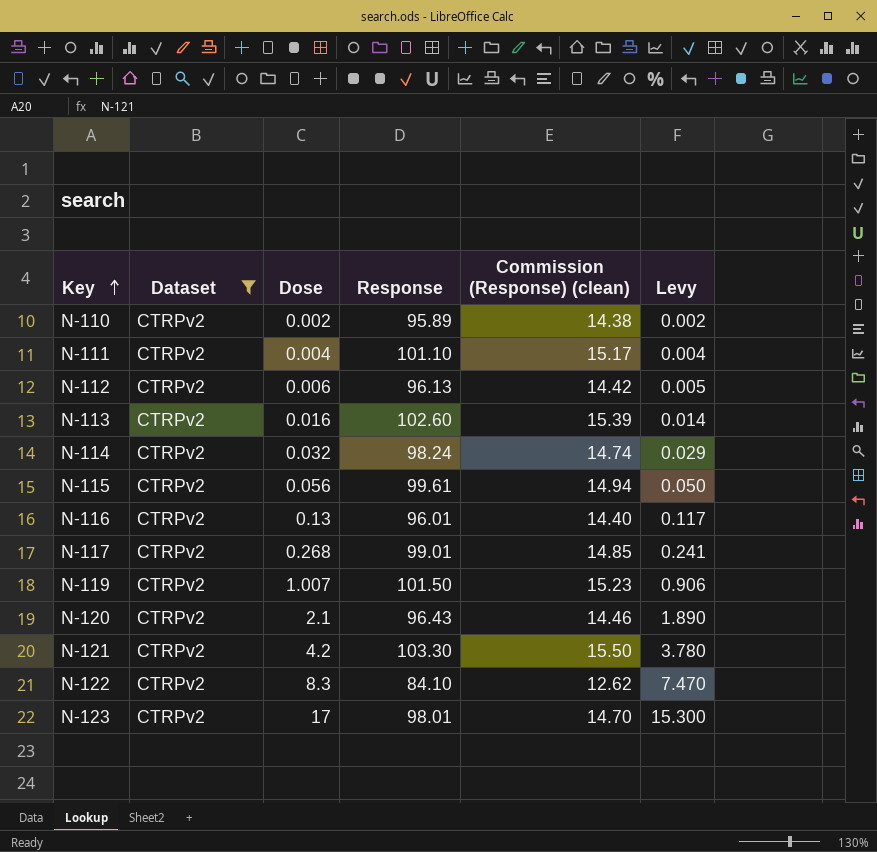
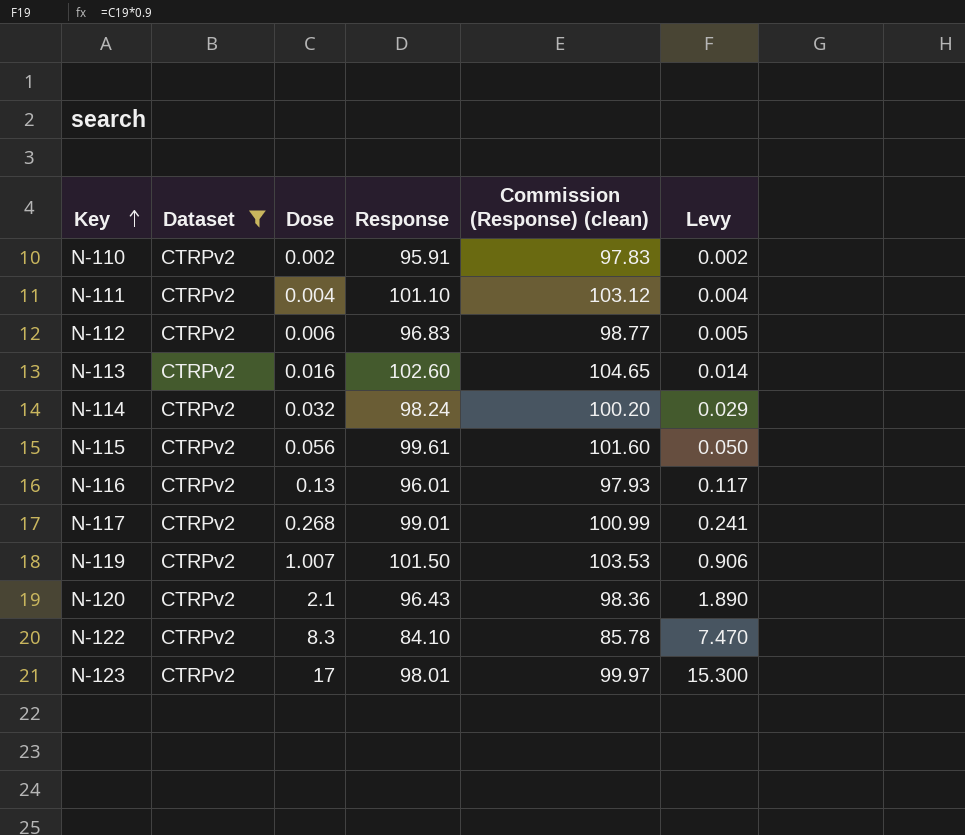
column Commission (Response) (clean) | formula: [Response] * 0.15 -> [Response] * 1.02
row N-121: CTRPv2 | 4.2 | 103.30 | 15.50 | 3.780 -> none
N-110 | Response: 95.89 -> 95.91
N-112 | Response: 96.13 -> 96.83

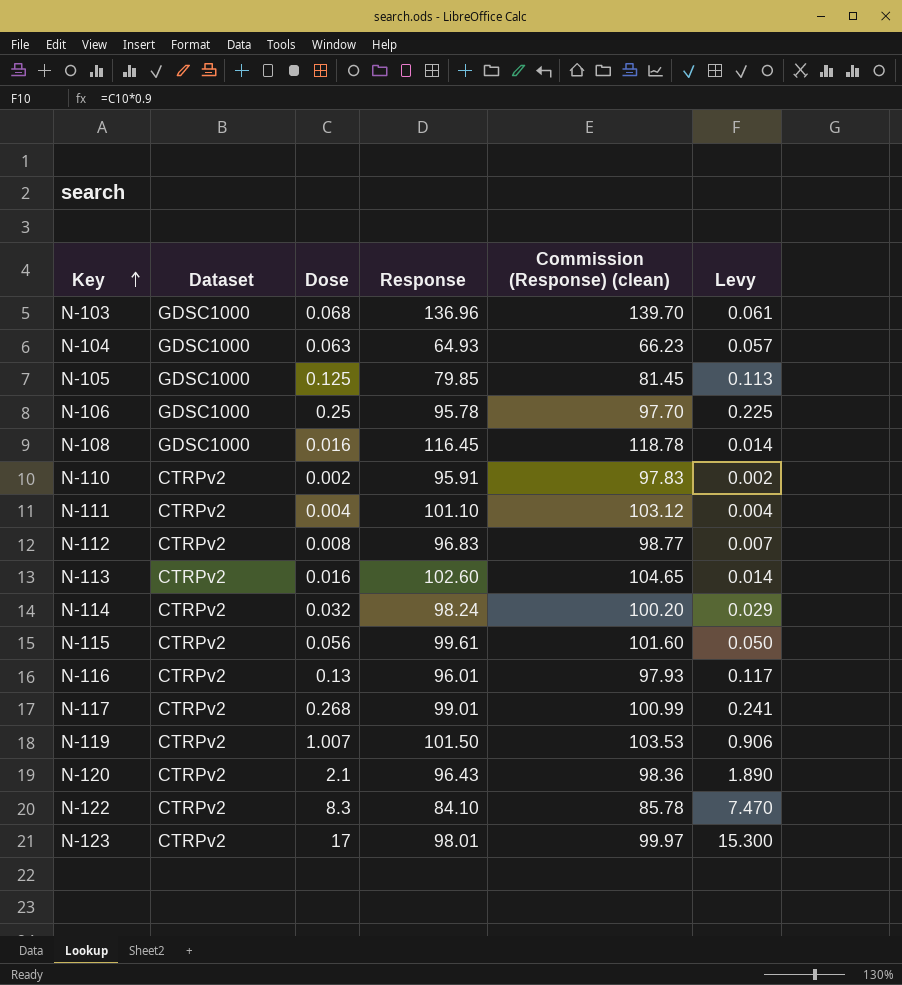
filter: Dataset = CTRPv2 -> none
N-112 | Dose: 0.006 -> 0.008
N-112 | Levy: 0.005 -> 0.007

